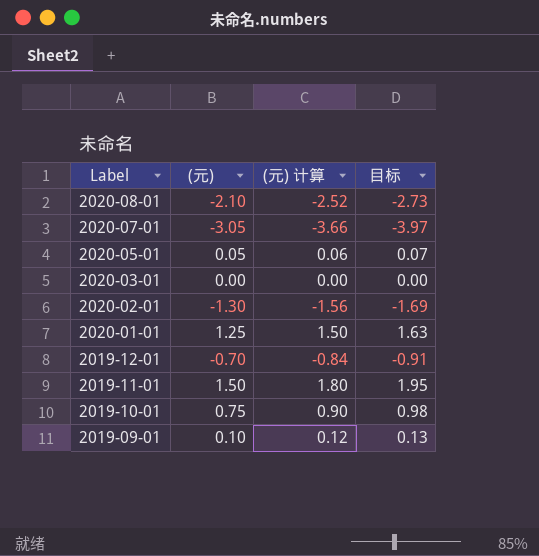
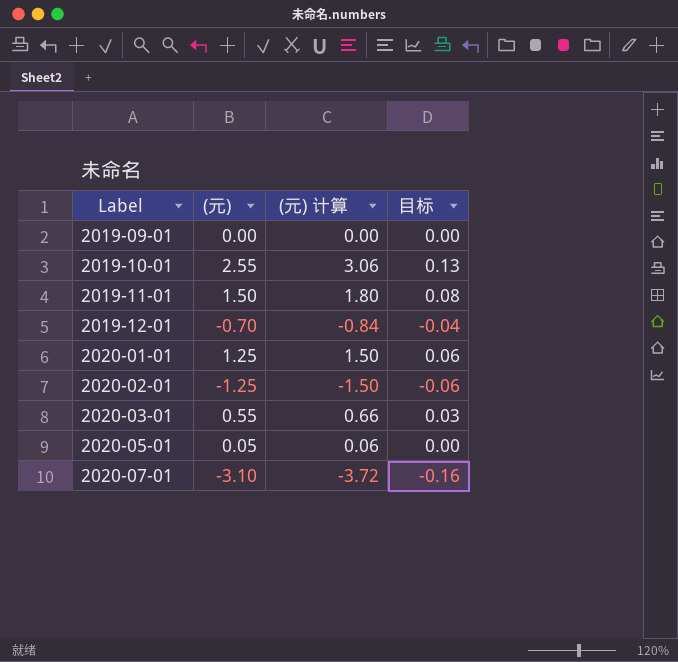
row order: Label descending -> Label ascending
column 目标 | formula: [(元)] * 1.3 -> [(元)] * 0.05
row 2020-08-01: -2.10 | -2.52 | -2.73 -> none
2019-09-01 | (元): 0.10 -> 0.00
2019-09-01 | (元) 计算: 0.12 -> 0.00
2019-10-01 | (元): 0.75 -> 2.55
2019-10-01 | (元) 计算: 0.90 -> 3.06
2020-02-01 | (元): -1.30 -> -1.25
2020-02-01 | (元) 计算: -1.56 -> -1.50
2020-03-01 | (元): 0.00 -> 0.55
2020-03-01 | (元) 计算: 0.00 -> 0.66
2020-07-01 | (元): -3.05 -> -3.10
2020-07-01 | (元) 计算: -3.66 -> -3.72

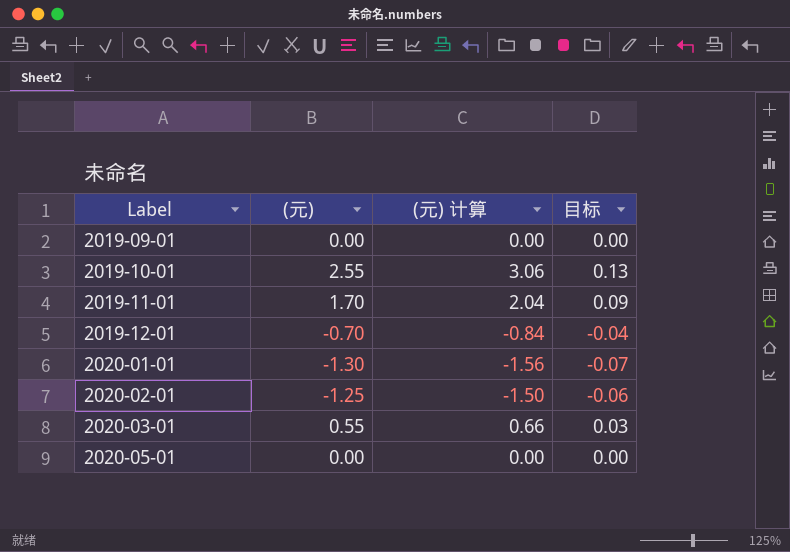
row 2020-07-01: -3.10 | -3.72 | -0.16 -> none
2019-11-01 | (元): 1.50 -> 1.70
2019-11-01 | (元) 计算: 1.80 -> 2.04
2019-11-01 | 目标: 0.08 -> 0.09
2020-01-01 | (元): 1.25 -> -1.30
2020-01-01 | (元) 计算: 1.50 -> -1.56
2020-01-01 | 目标: 0.06 -> -0.07
2020-05-01 | (元): 0.05 -> 0.00
2020-05-01 | (元) 计算: 0.06 -> 0.00

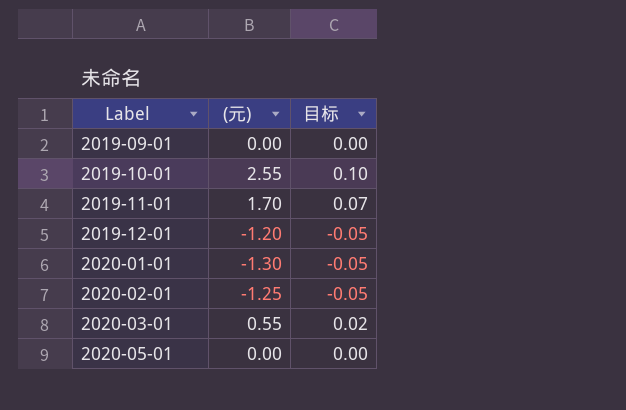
column (元) 计算 | formula: [(元)] * 1.2 -> none
column 目标 | formula: [(元)] * 0.05 -> [(元)] * 0.04
2019-12-01 | (元): -0.70 -> -1.20

